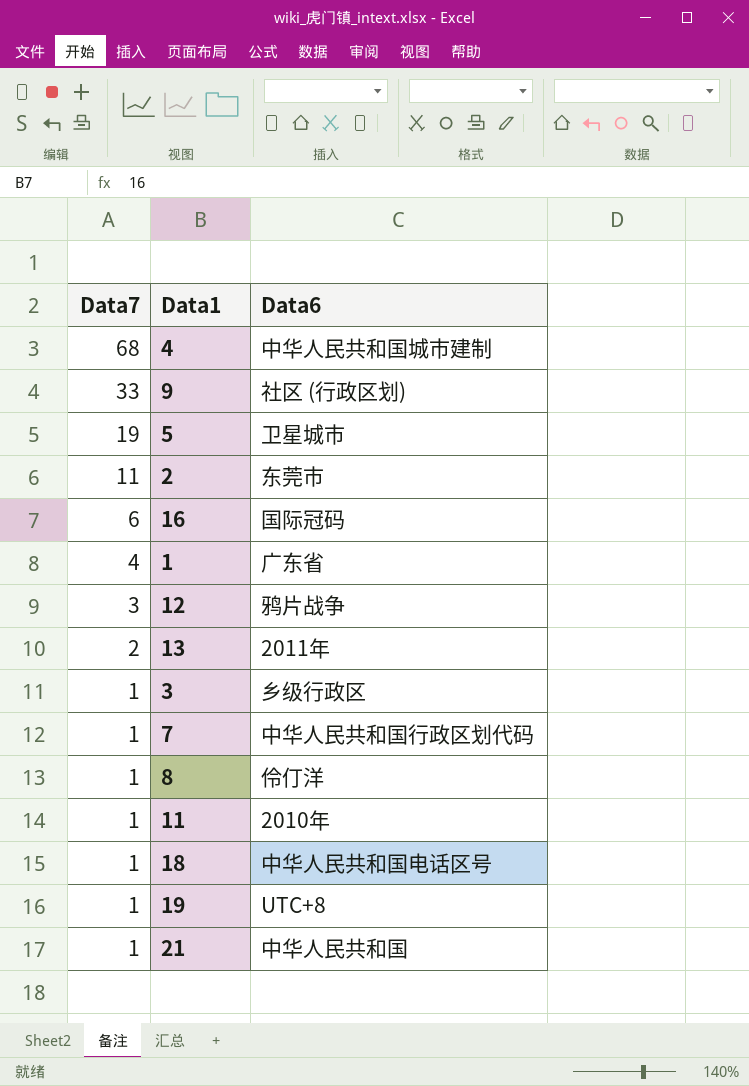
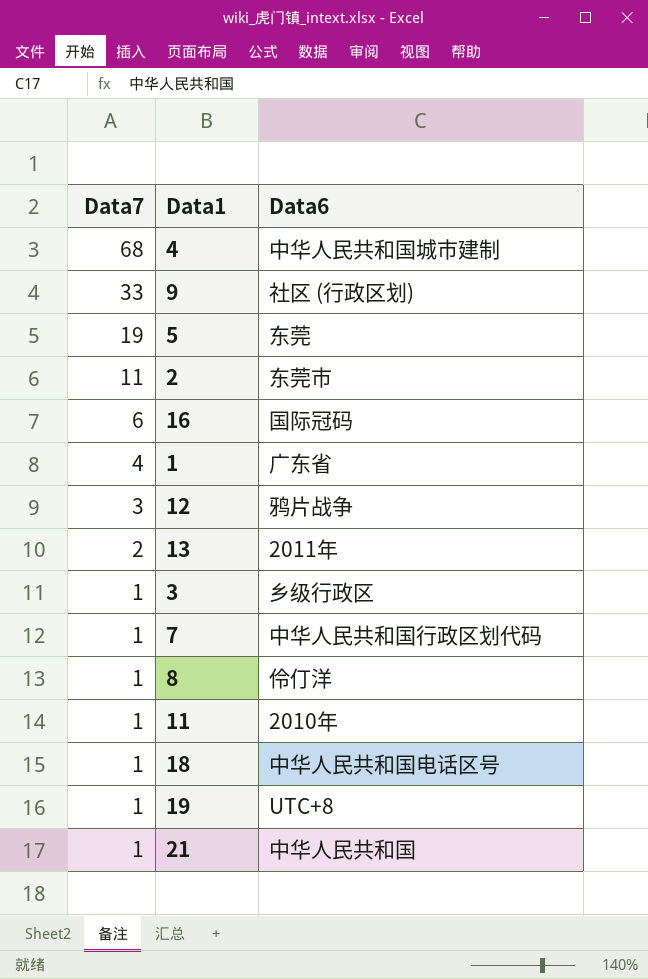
5 | Data6: 卫星城市 -> 东莞

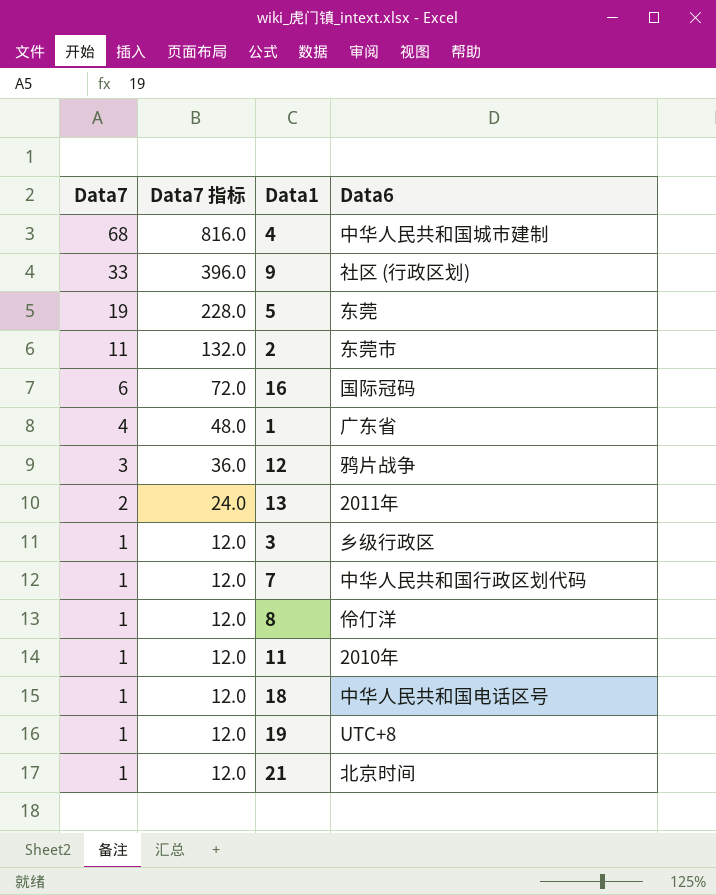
column Data7 指标 | formula: none -> [Data7] * 12
21 | Data6: 中华人民共和国 -> 北京时间

